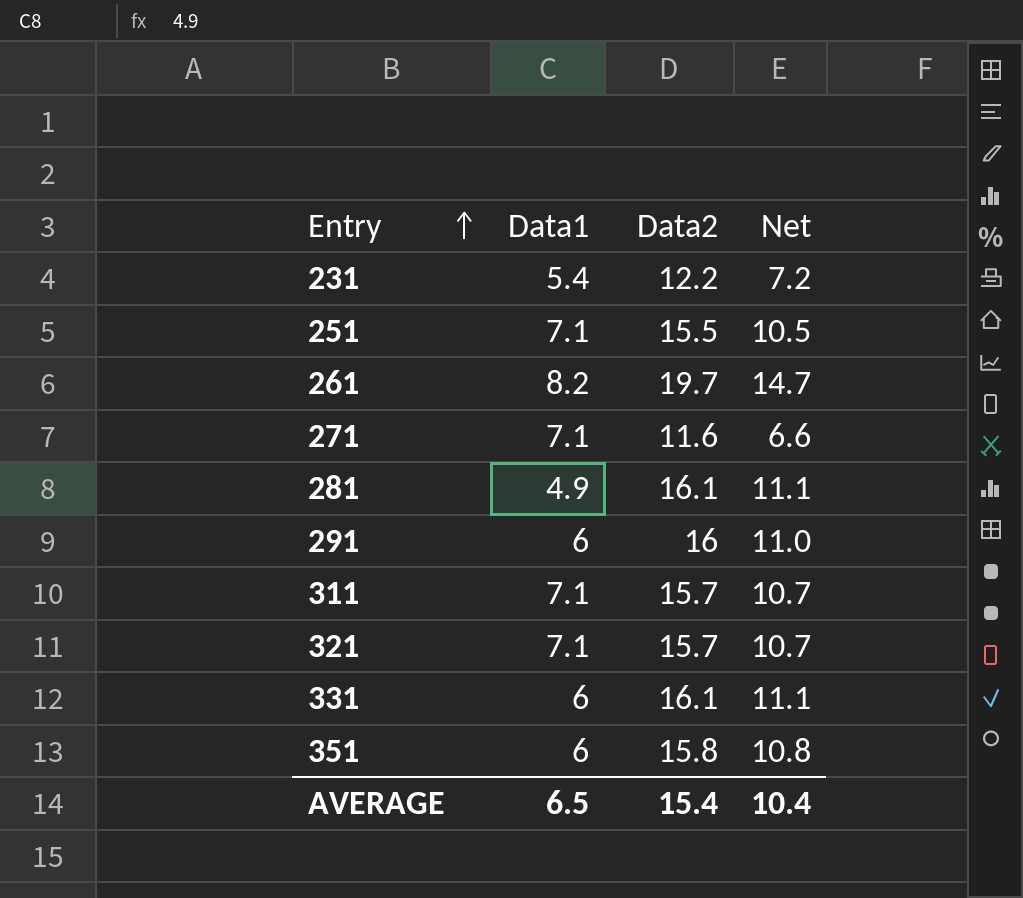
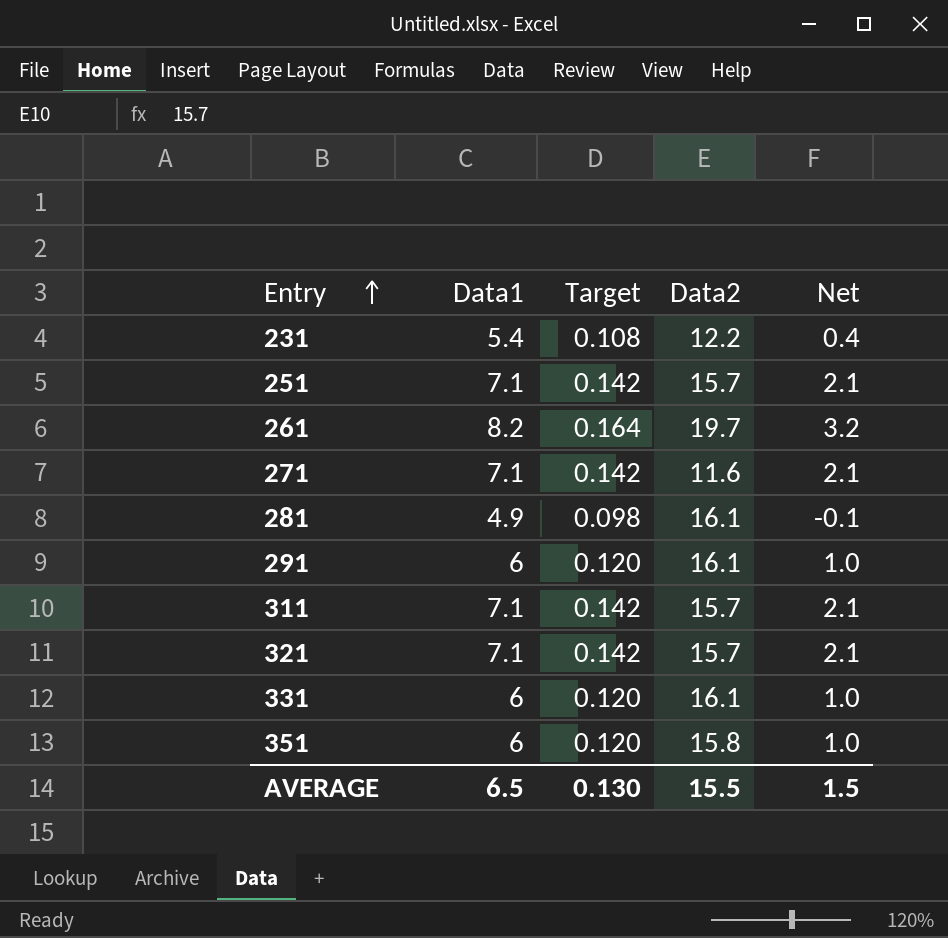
column Target | formula: none -> [Data1] * 0.02
column Net | formula: [Data2] - 5 -> [Data1] - 5
251 | Data2: 15.5 -> 15.7
291 | Data2: 16 -> 16.1
AVERAGE | Data2: 15.4 -> 15.5
AVERAGE | Net: 10.4 -> 1.5

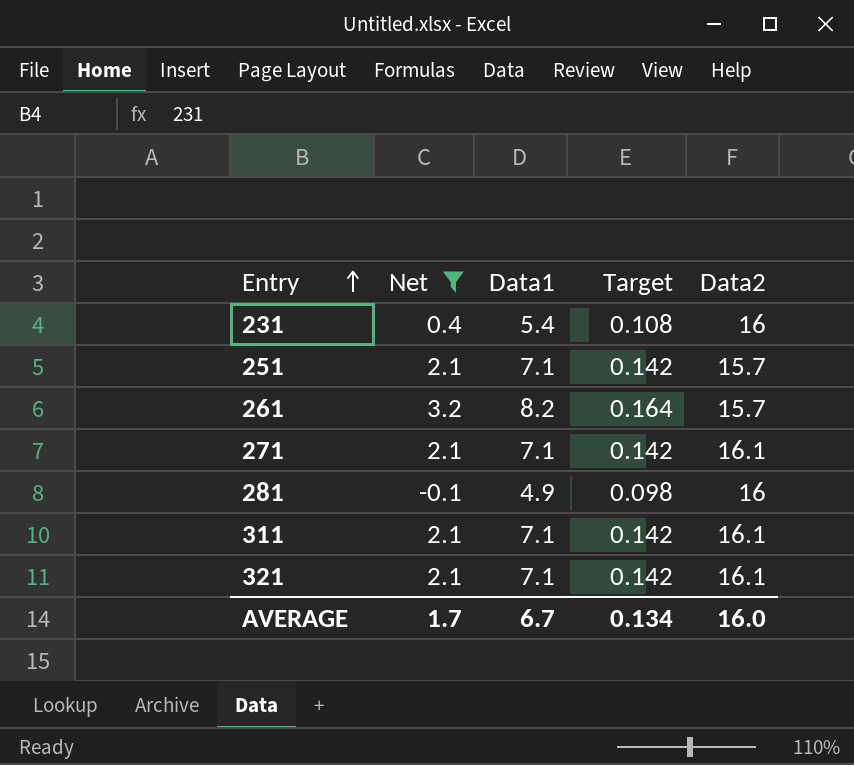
filter: none -> Net != 1.0
column Net | position: 5 -> 2
231 | Data2: 12.2 -> 16
261 | Data2: 19.7 -> 15.7
271 | Data2: 11.6 -> 16.1
281 | Data2: 16.1 -> 16
311 | Data2: 15.7 -> 16.1
321 | Data2: 15.7 -> 16.1
AVERAGE | Net: 1.5 -> 1.7
AVERAGE | Data1: 6.5 -> 6.7
AVERAGE | Target: 0.130 -> 0.134
AVERAGE | Data2: 15.5 -> 16.0

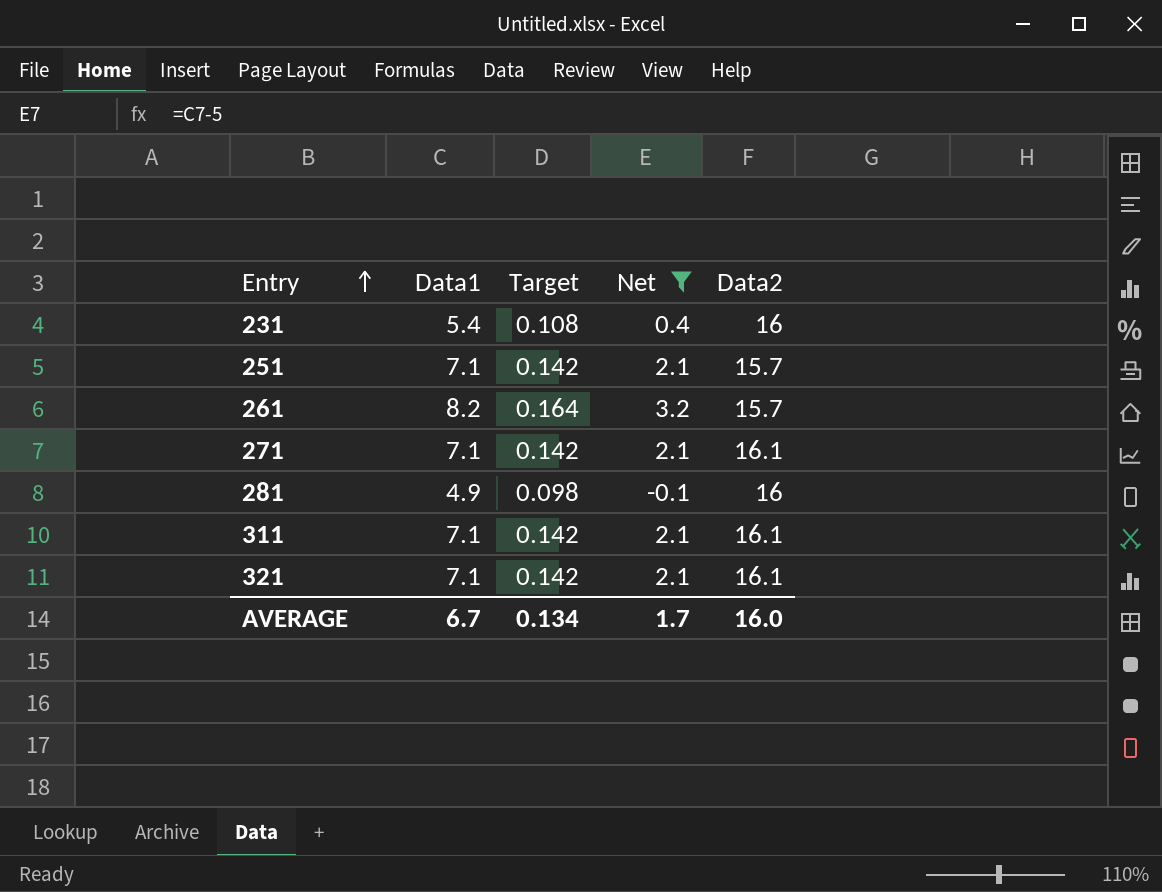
column Net | position: 2 -> 4

